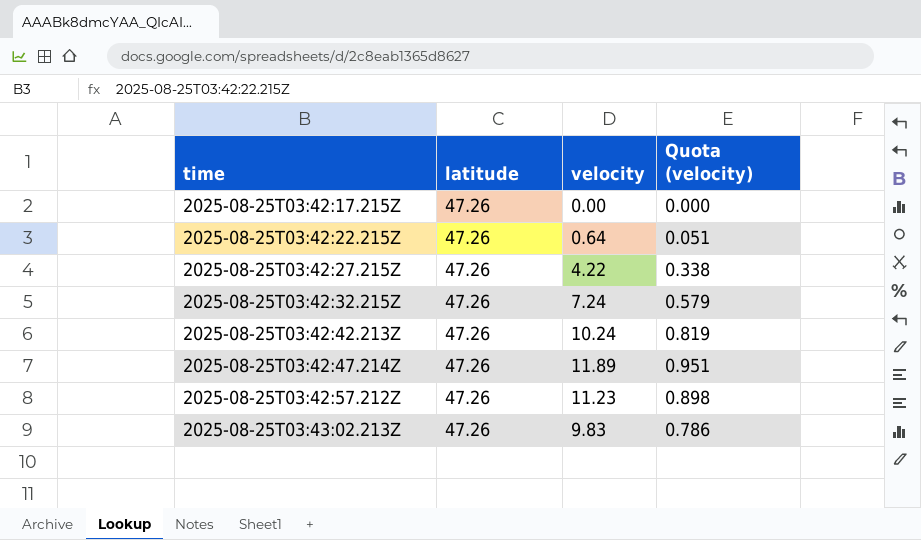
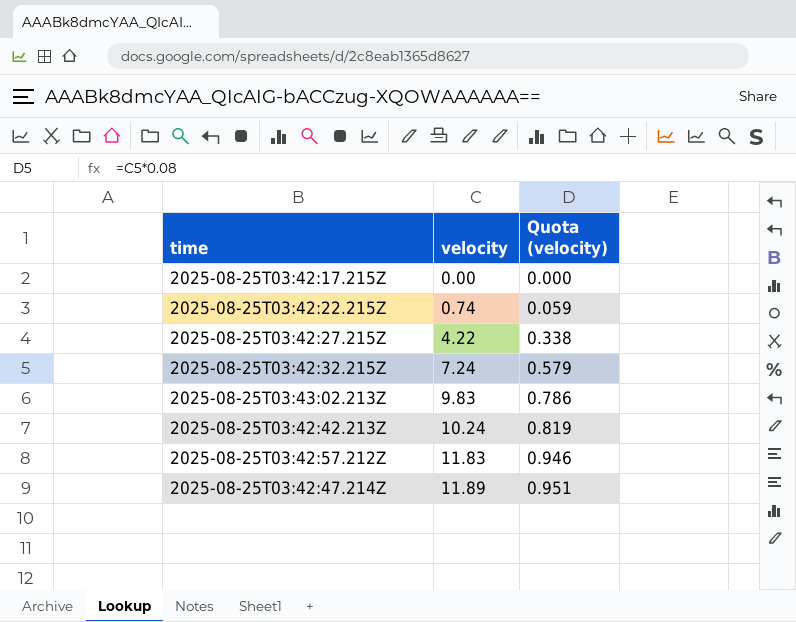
row order: time ascending -> velocity ascending
column latitude | position: 2 -> none
2025-08-25T03:42:22.215Z | velocity: 0.64 -> 0.74
2025-08-25T03:42:22.215Z | Quota (velocity): 0.051 -> 0.059
2025-08-25T03:42:57.212Z | velocity: 11.23 -> 11.83
2025-08-25T03:42:57.212Z | Quota (velocity): 0.898 -> 0.946

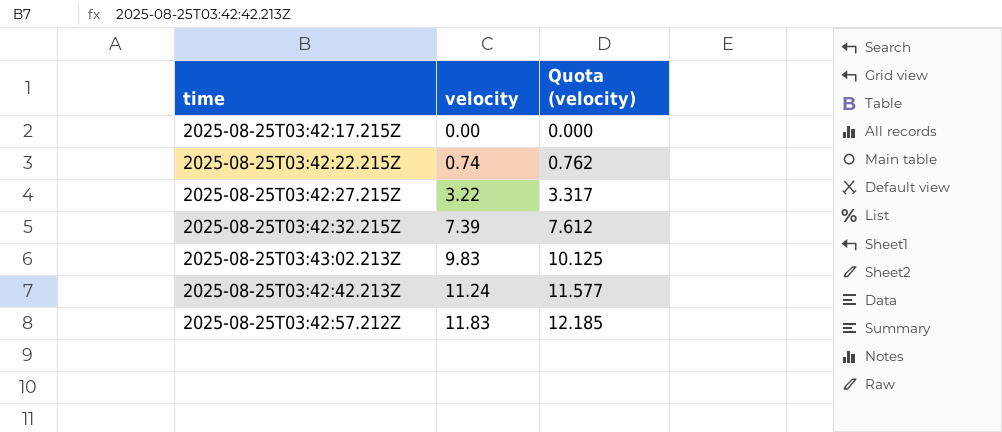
column Quota (velocity) | formula: [velocity] * 0.08 -> [velocity] * 1.03
row 2025-08-25T03:42:47.214Z: 11.89 | 0.951 -> none
2025-08-25T03:42:27.215Z | velocity: 4.22 -> 3.22
2025-08-25T03:42:32.215Z | velocity: 7.24 -> 7.39
2025-08-25T03:42:42.213Z | velocity: 10.24 -> 11.24

